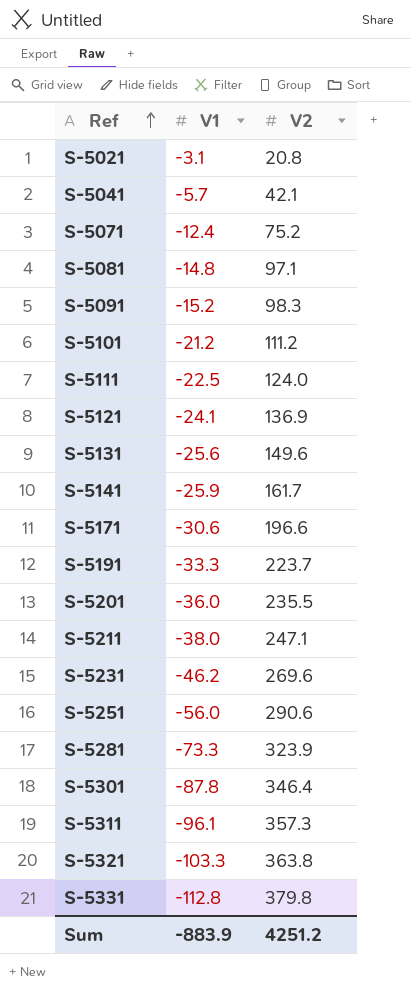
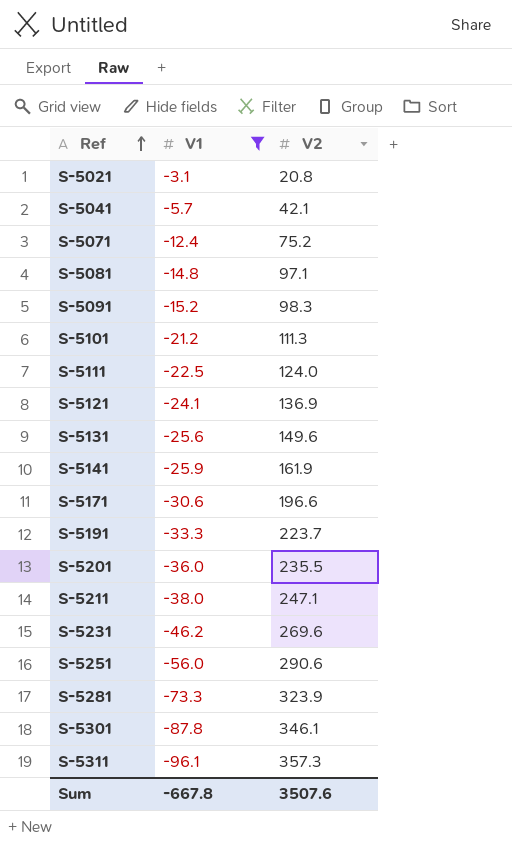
filter: none -> V1 >= -96.1
S-5101 | V2: 111.2 -> 111.3
S-5141 | V2: 161.7 -> 161.9
S-5301 | V2: 346.4 -> 346.1
Sum | V1: -883.9 -> -667.8
Sum | V2: 4251.2 -> 3507.6

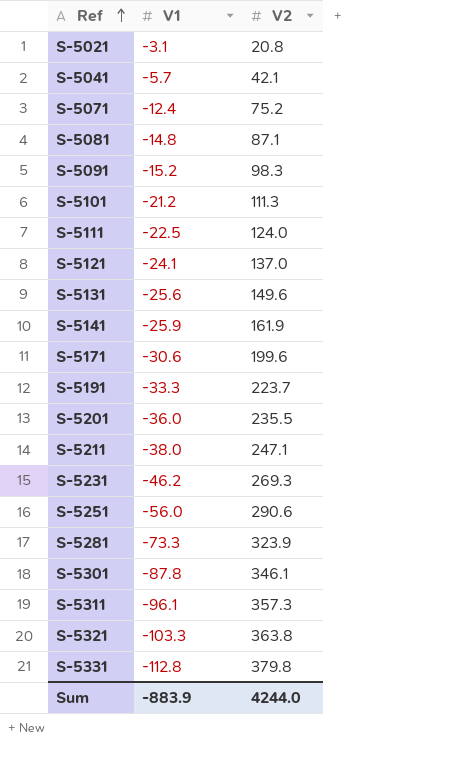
filter: V1 >= -96.1 -> none
S-5081 | V2: 97.1 -> 87.1
S-5121 | V2: 136.9 -> 137.0
S-5171 | V2: 196.6 -> 199.6
S-5231 | V2: 269.6 -> 269.3
Sum | V1: -667.8 -> -883.9
Sum | V2: 3507.6 -> 4244.0

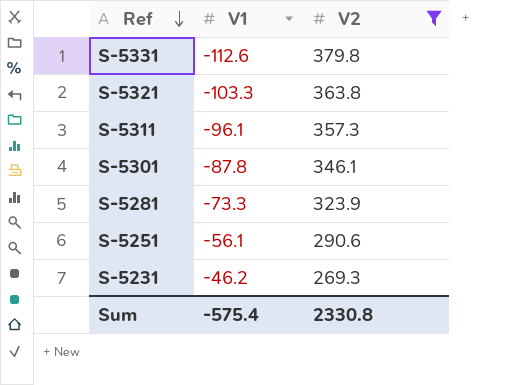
filter: none -> V2 >= 269.3
row order: Ref ascending -> Ref descending
S-5331 | V1: -112.8 -> -112.6
S-5251 | V1: -56.0 -> -56.1
Sum | V1: -883.9 -> -575.4
Sum | V2: 4244.0 -> 2330.8

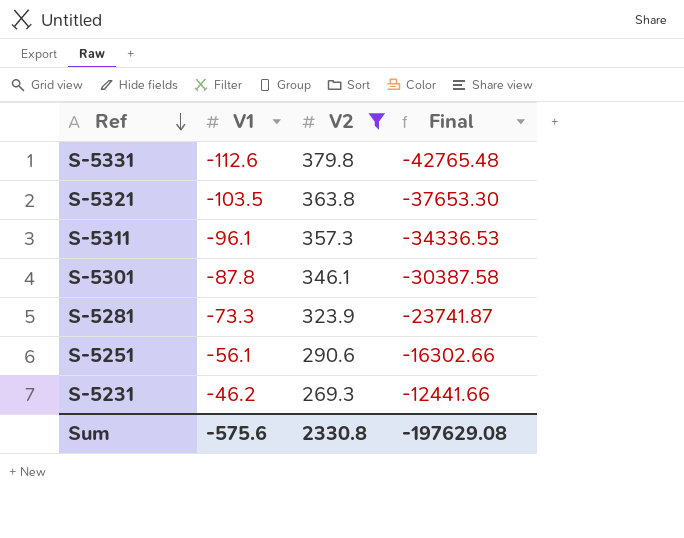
column Final | formula: none -> [V1] * [V2]
S-5321 | V1: -103.3 -> -103.5
Sum | V1: -575.4 -> -575.6

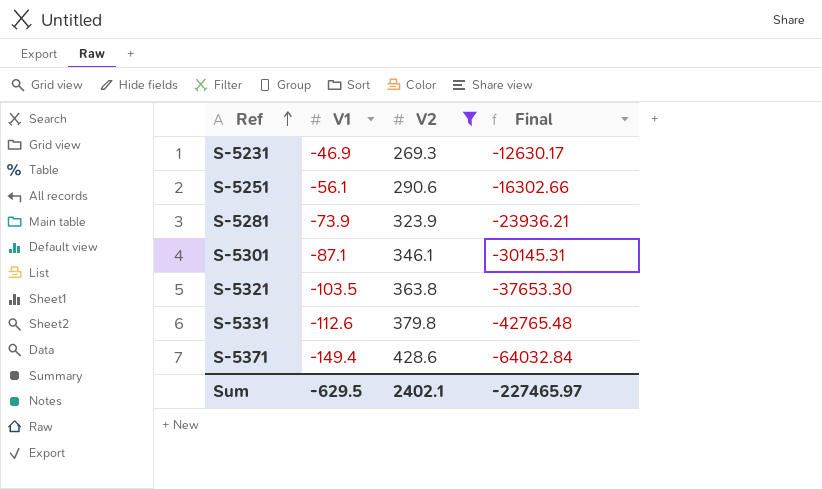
row order: Ref descending -> Ref ascending
row S-5311: -96.1 | 357.3 | -34336.53 -> none
S-5231 | V1: -46.2 -> -46.9
S-5231 | Final: -12441.66 -> -12630.17
S-5281 | V1: -73.3 -> -73.9
S-5281 | Final: -23741.87 -> -23936.21
S-5301 | V1: -87.8 -> -87.1
S-5301 | Final: -30387.58 -> -30145.31
row S-5371: none -> -149.4 | 428.6 | -64032.84
Sum | V1: -575.6 -> -629.5
Sum | V2: 2330.8 -> 2402.1
Sum | Final: -197629.08 -> -227465.97

